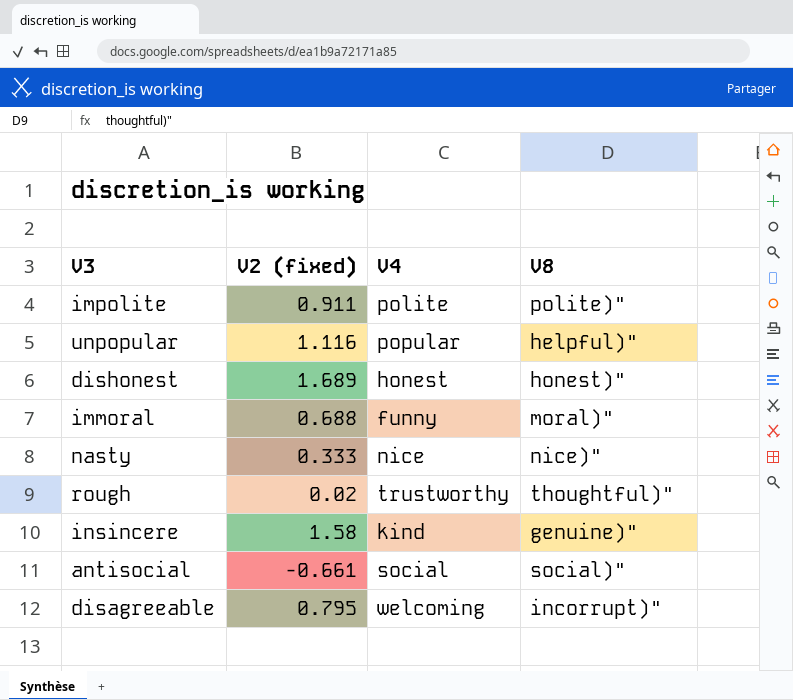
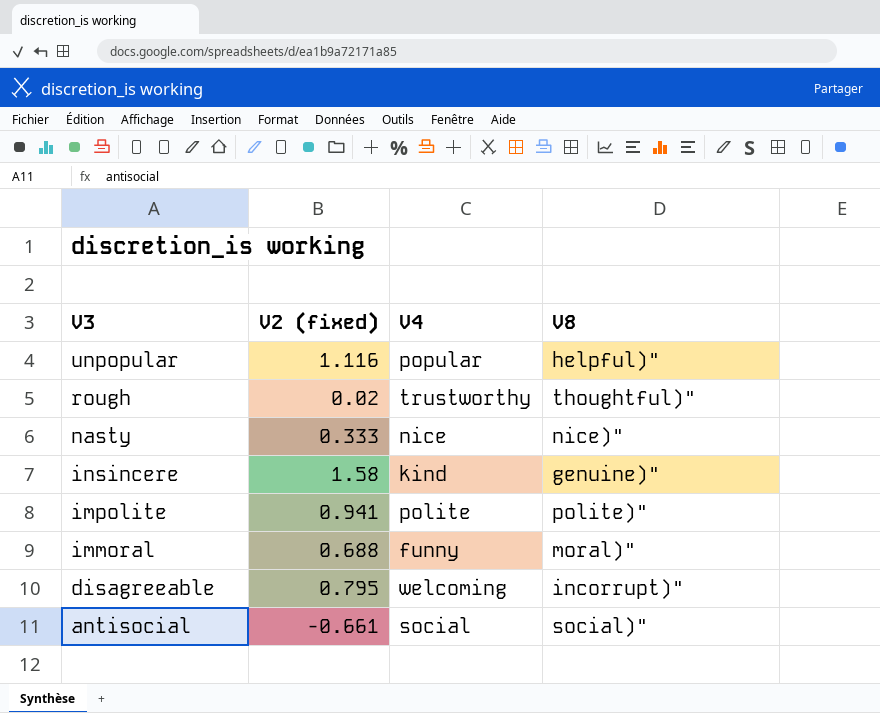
row order: none -> V3 descending
row dishonest: 1.689 | honest | honest)" -> none
impolite | V2 (fixed): 0.911 -> 0.941

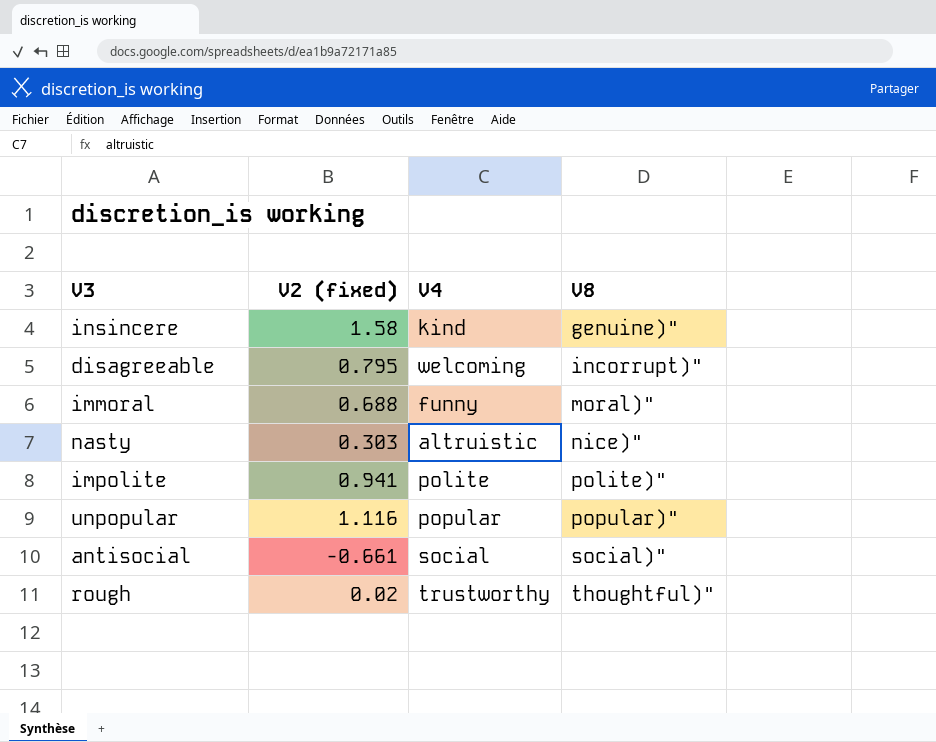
row order: V3 descending -> V8 ascending
nasty | V2 (fixed): 0.333 -> 0.303
nasty | V4: nice -> altruistic
unpopular | V8: helpful)" -> popular)"

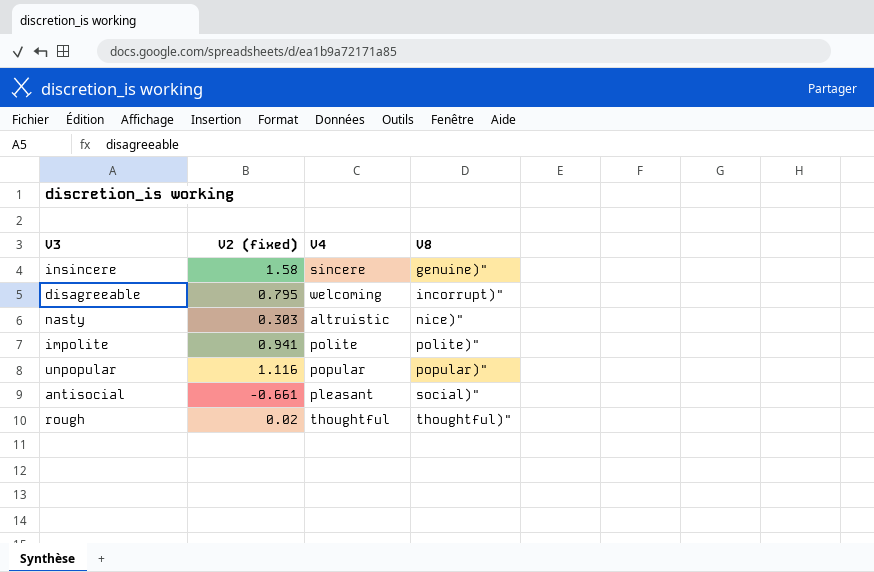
row immoral: 0.688 | funny | moral)" -> none
insincere | V4: kind -> sincere
antisocial | V4: social -> pleasant
rough | V4: trustworthy -> thoughtful

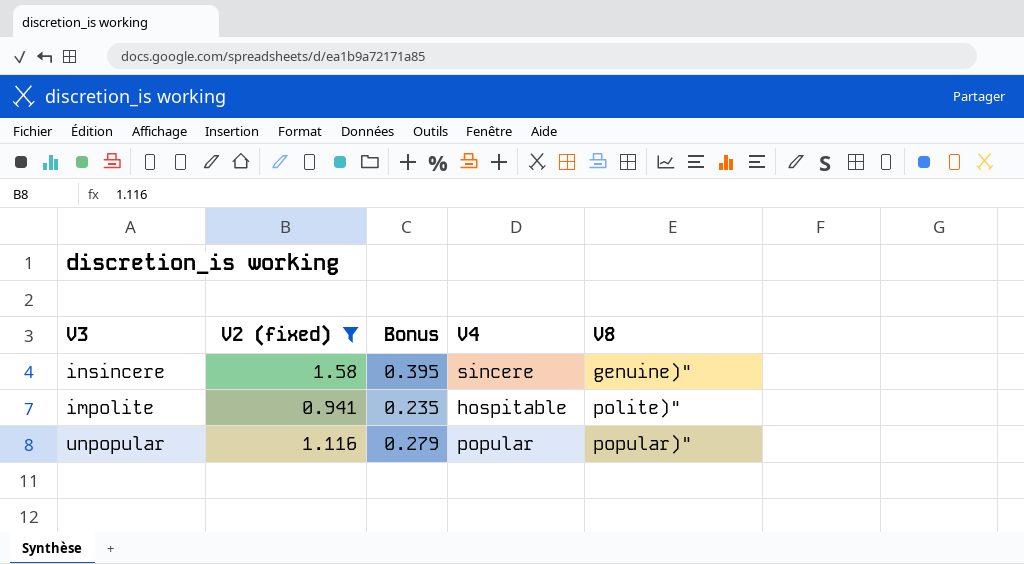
filter: none -> V2 (fixed) >= 0.941
column Bonus | formula: none -> [V2 (fixed)] * 0.25
impolite | V4: polite -> hospitable

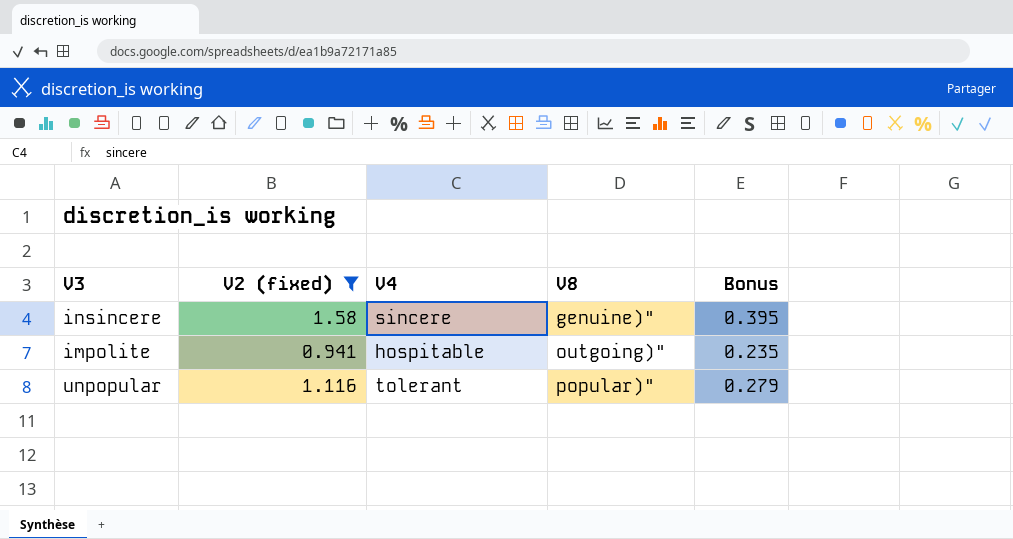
column Bonus | position: 3 -> 5
impolite | V8: polite)" -> outgoing)"
unpopular | V4: popular -> tolerant

